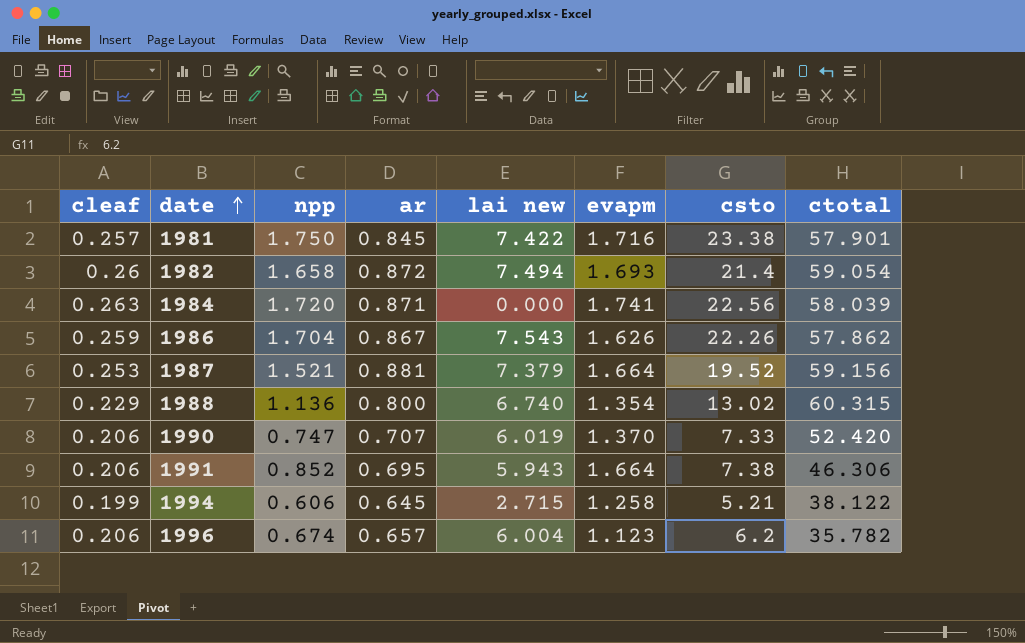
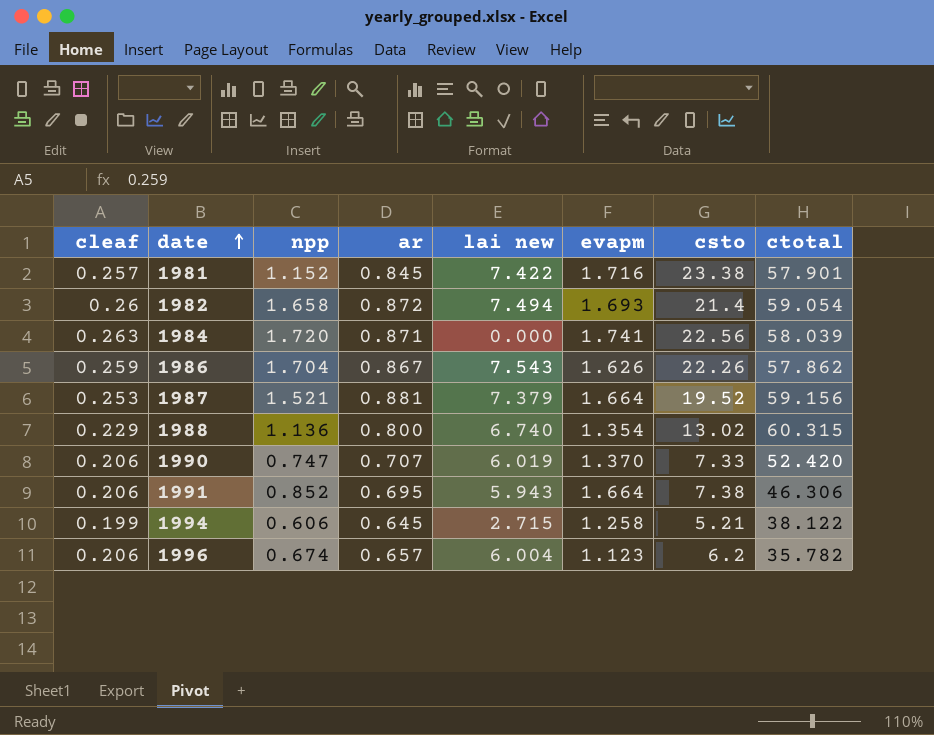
1981 | npp: 1.750 -> 1.152

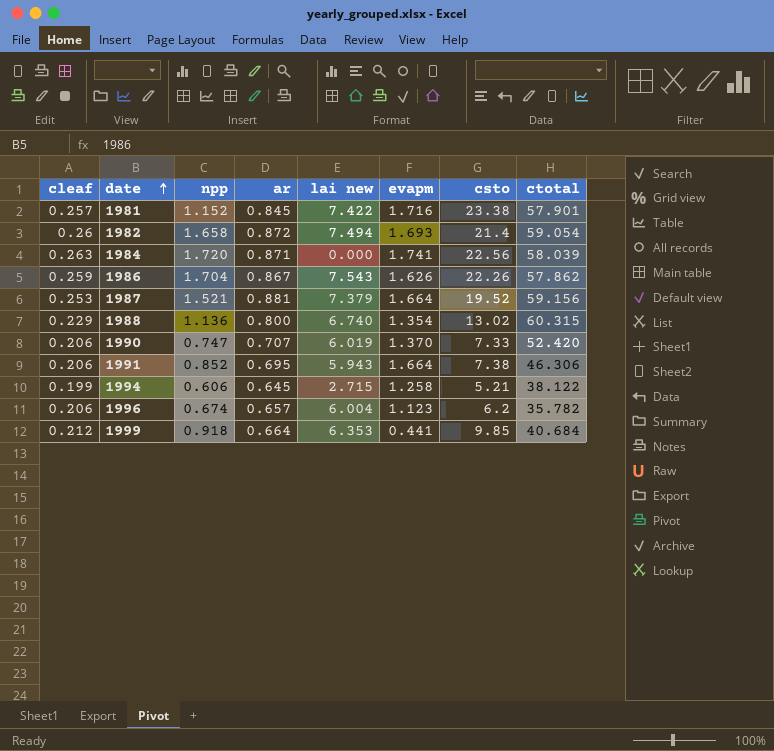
row 1999: none -> 0.212 | 0.918 | 0.664 | 6.353 | 0.441 | 9.85 | 40.684

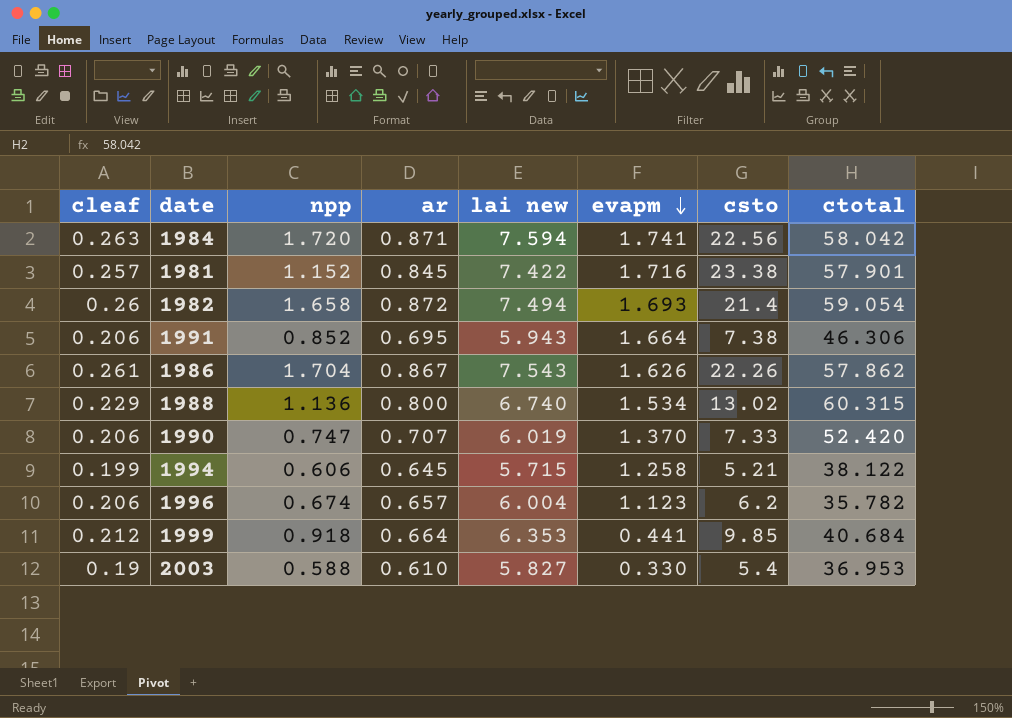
row order: date ascending -> evapm descending
row 1987: 0.253 | 1.521 | 0.881 | 7.379 | 1.664 | 19.52 | 59.156 -> none
1984 | lai new: 0.000 -> 7.594
1984 | ctotal: 58.039 -> 58.042
1986 | cleaf: 0.259 -> 0.261
1988 | evapm: 1.354 -> 1.534
1994 | lai new: 2.715 -> 5.715
row 2003: none -> 0.19 | 0.588 | 0.610 | 5.827 | 0.330 | 5.4 | 36.953

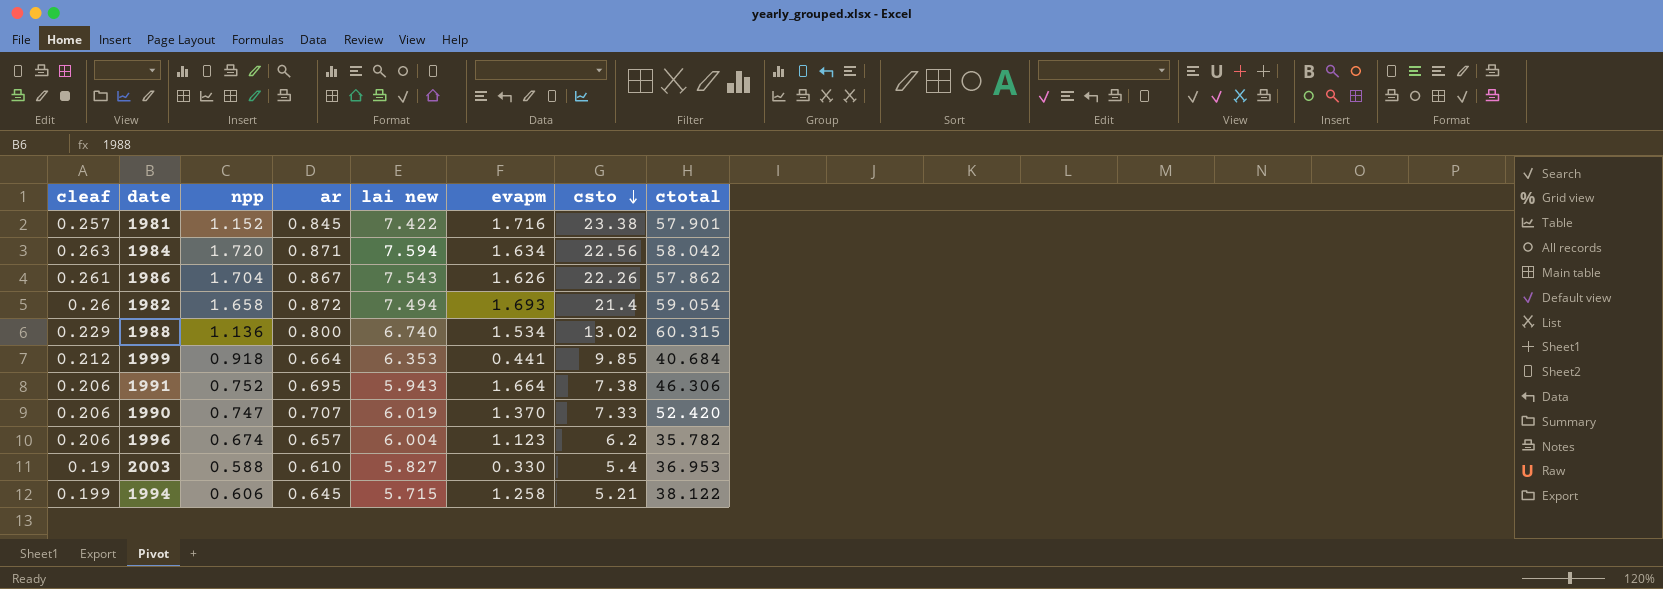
row order: evapm descending -> csto descending
1984 | evapm: 1.741 -> 1.634
1991 | npp: 0.852 -> 0.752

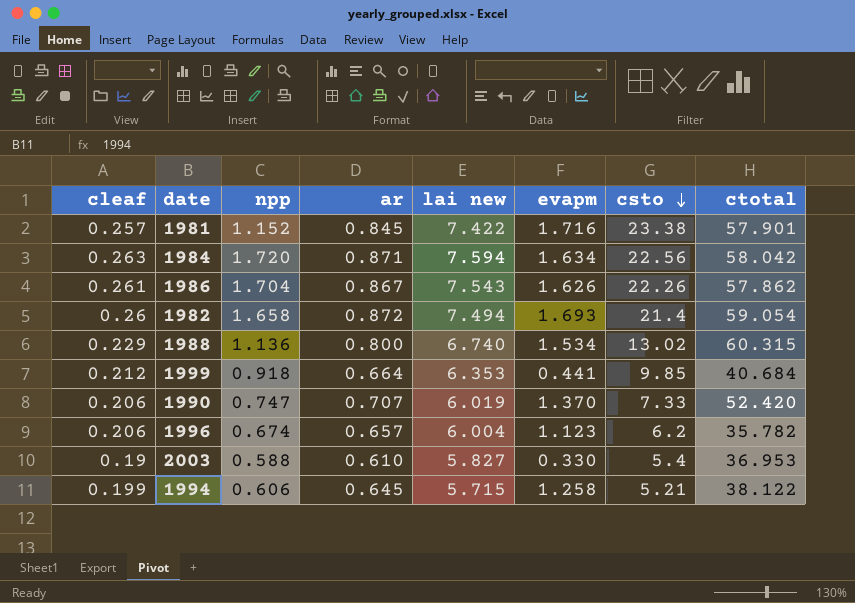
row 1991: 0.206 | 0.752 | 0.695 | 5.943 | 1.664 | 7.38 | 46.306 -> none

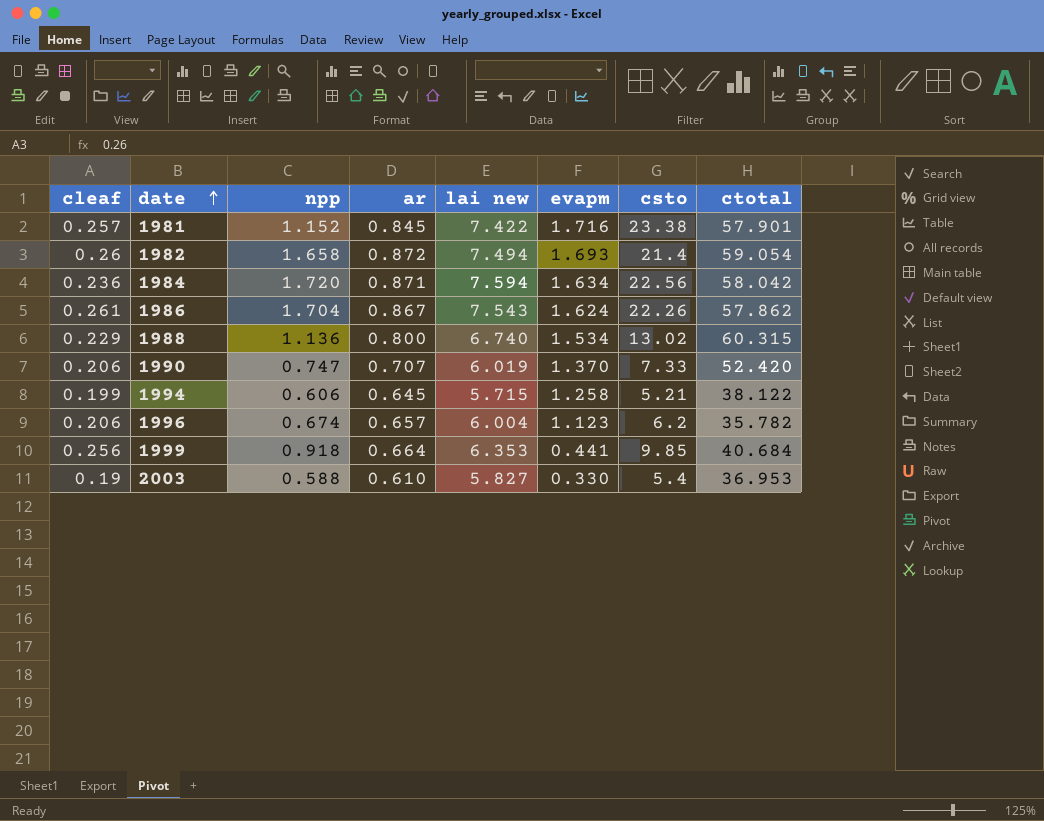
row order: csto descending -> date ascending
1984 | cleaf: 0.263 -> 0.236
1986 | evapm: 1.626 -> 1.624
1999 | cleaf: 0.212 -> 0.256

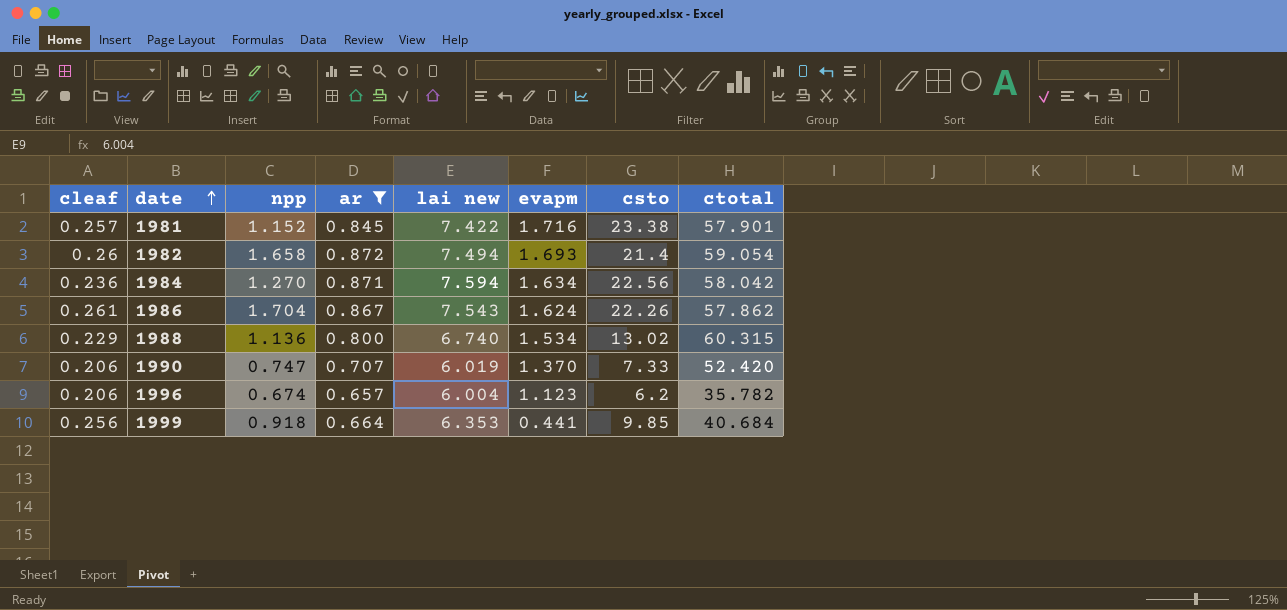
filter: none -> ar >= 0.657
1984 | npp: 1.720 -> 1.270

